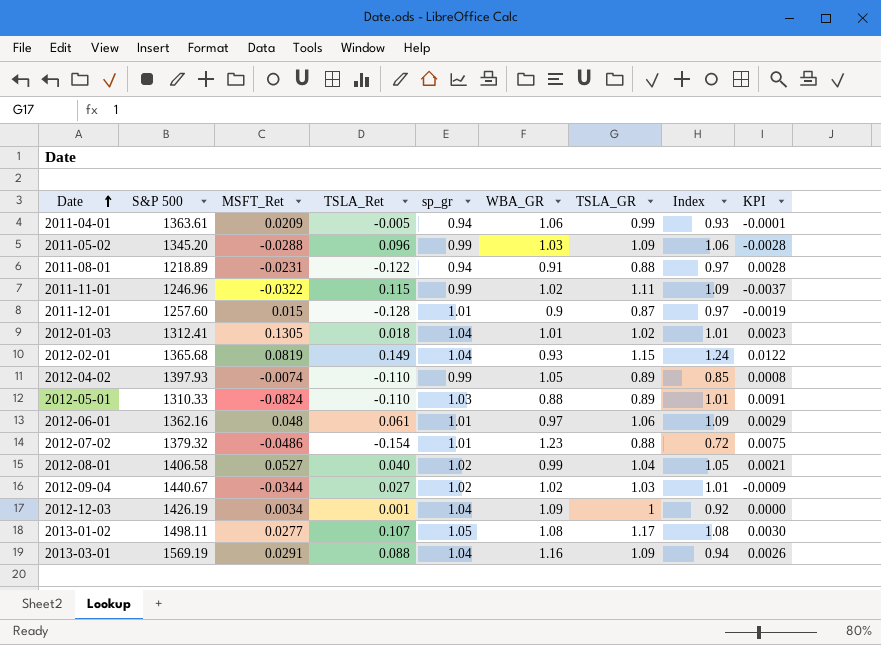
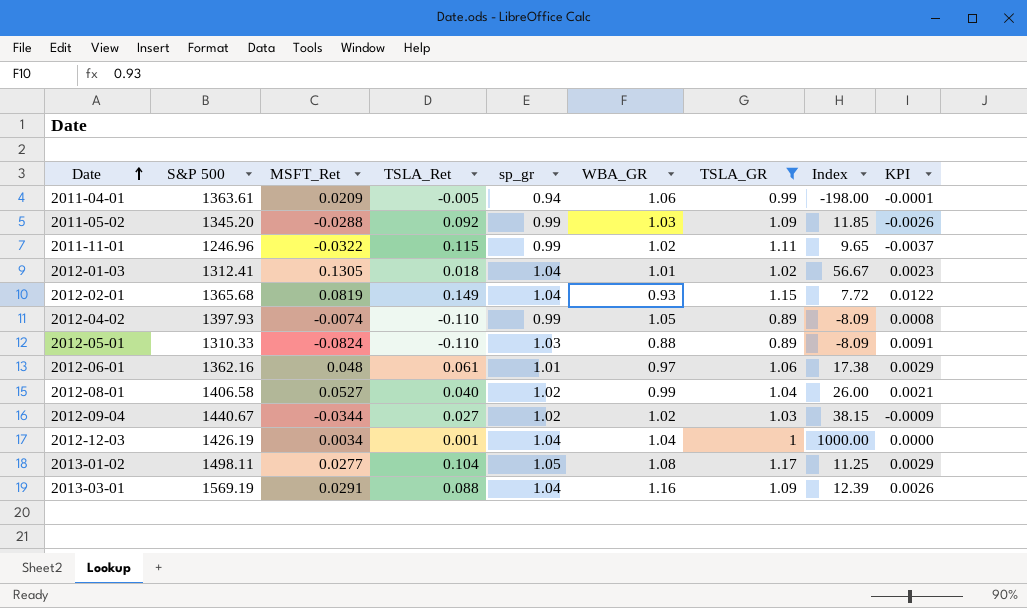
filter: none -> TSLA_GR >= 0.89
column Index | formula: [TSLA_GR] / [WBA_GR] -> [TSLA_GR] / [TSLA_Ret]
2011-05-02 | TSLA_Ret: 0.096 -> 0.092
2011-05-02 | KPI: -0.0028 -> -0.0026
2012-12-03 | WBA_GR: 1.09 -> 1.04
2013-01-02 | TSLA_Ret: 0.107 -> 0.104
2013-01-02 | KPI: 0.0030 -> 0.0029

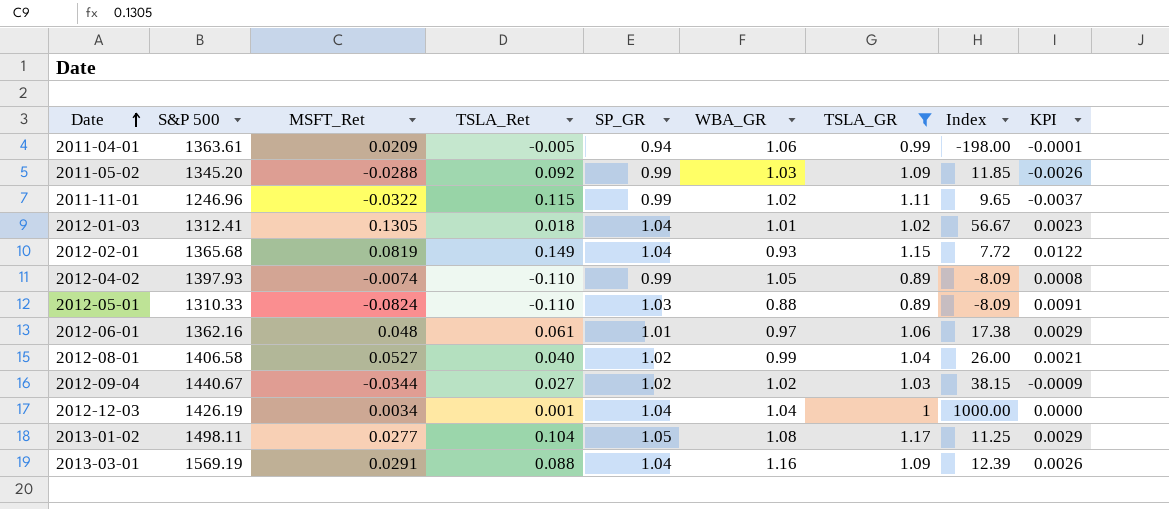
column name: sp_gr -> SP_GR

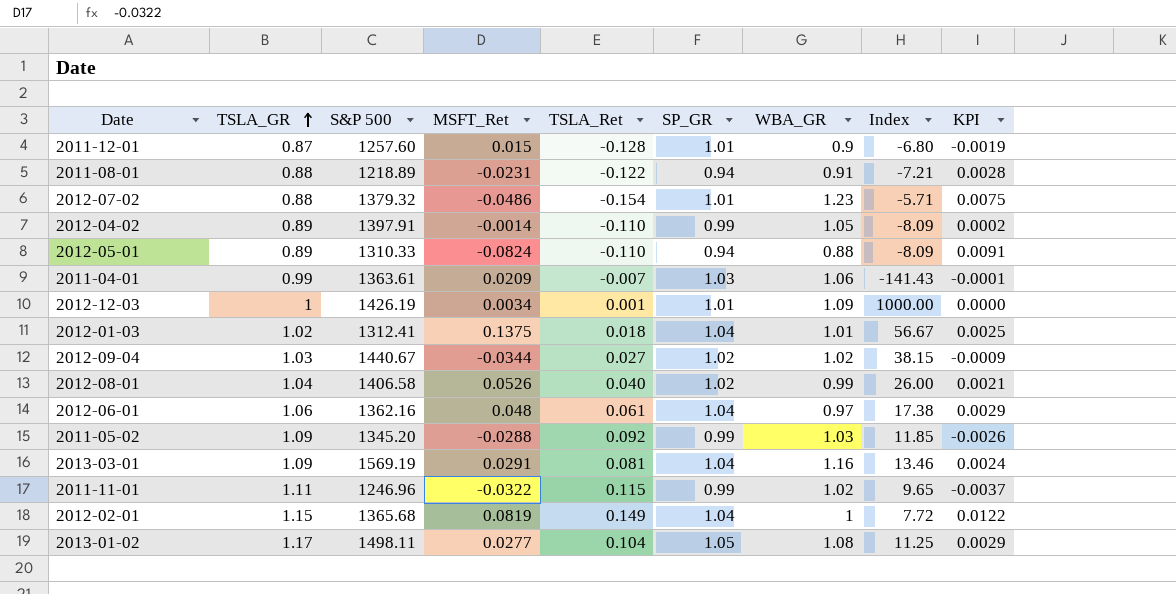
filter: TSLA_GR >= 0.89 -> none
row order: Date ascending -> TSLA_GR ascending
column TSLA_GR | position: 7 -> 2
2012-04-02 | S&P 500: 1397.93 -> 1397.91
2012-04-02 | MSFT_Ret: -0.0074 -> -0.0014
2012-04-02 | KPI: 0.0008 -> 0.0002
2012-05-01 | SP_GR: 1.03 -> 0.94
2011-04-01 | TSLA_Ret: -0.005 -> -0.007
2011-04-01 | SP_GR: 0.94 -> 1.03
2011-04-01 | Index: -198.00 -> -141.43
2012-12-03 | SP_GR: 1.04 -> 1.01
2012-12-03 | WBA_GR: 1.04 -> 1.09
2012-01-03 | MSFT_Ret: 0.1305 -> 0.1375
2012-01-03 | KPI: 0.0023 -> 0.0025
2012-08-01 | MSFT_Ret: 0.0527 -> 0.0526
2012-06-01 | SP_GR: 1.01 -> 1.04
2013-03-01 | TSLA_Ret: 0.088 -> 0.081
2013-03-01 | Index: 12.39 -> 13.46
2013-03-01 | KPI: 0.0026 -> 0.0024
2012-02-01 | WBA_GR: 0.93 -> 1

